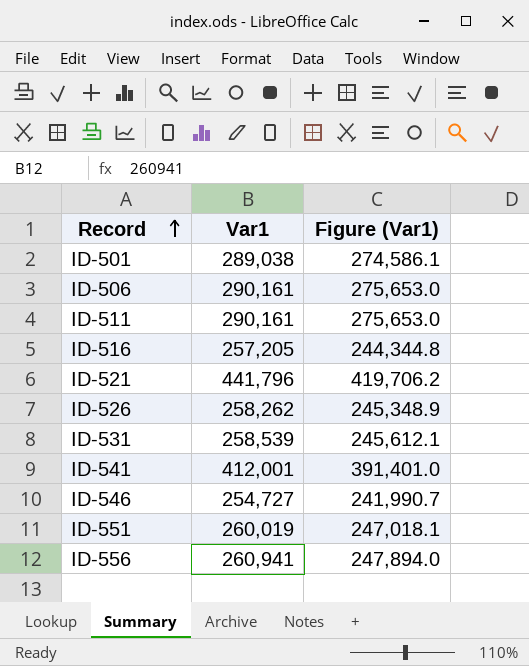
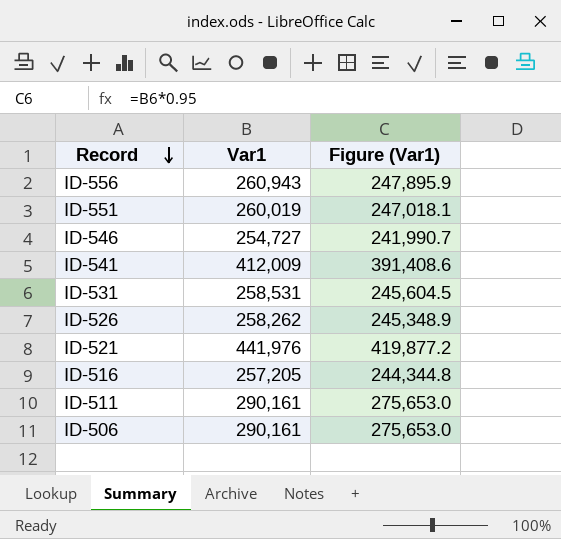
row order: Record ascending -> Record descending
row ID-501: 289,038 | 274,586.1 -> none
ID-556 | Var1: 260,941 -> 260,943
ID-556 | Figure (Var1): 247,894.0 -> 247,895.9
ID-541 | Var1: 412,001 -> 412,009
ID-541 | Figure (Var1): 391,401.0 -> 391,408.6
ID-531 | Var1: 258,539 -> 258,531
ID-531 | Figure (Var1): 245,612.1 -> 245,604.5
ID-521 | Var1: 441,796 -> 441,976
ID-521 | Figure (Var1): 419,706.2 -> 419,877.2

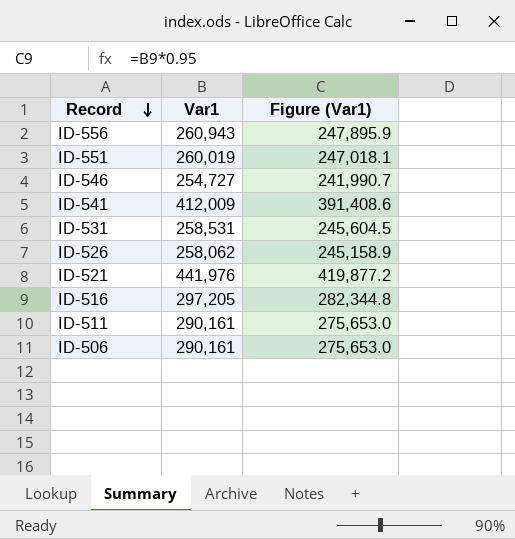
ID-526 | Var1: 258,262 -> 258,062
ID-526 | Figure (Var1): 245,348.9 -> 245,158.9
ID-516 | Var1: 257,205 -> 297,205
ID-516 | Figure (Var1): 244,344.8 -> 282,344.8

